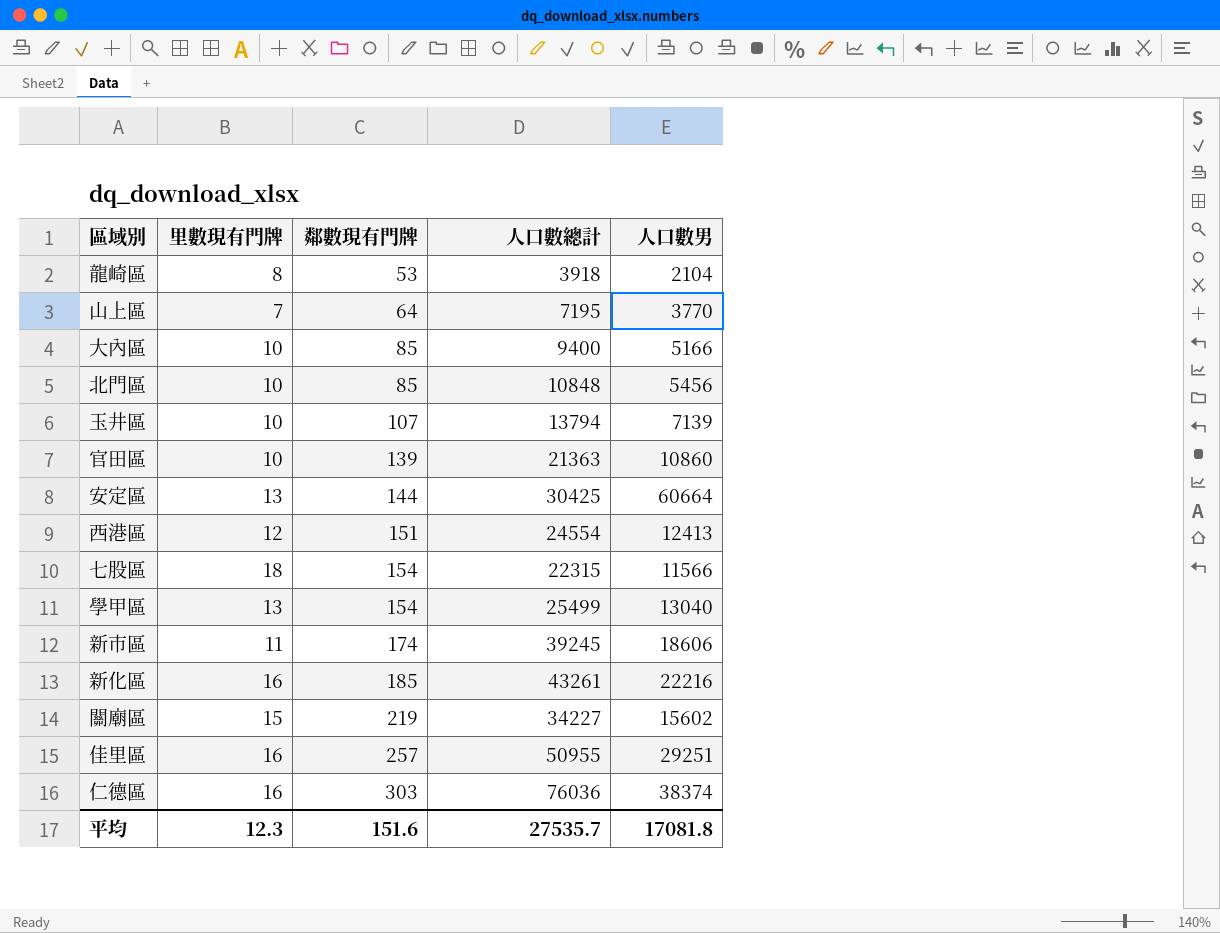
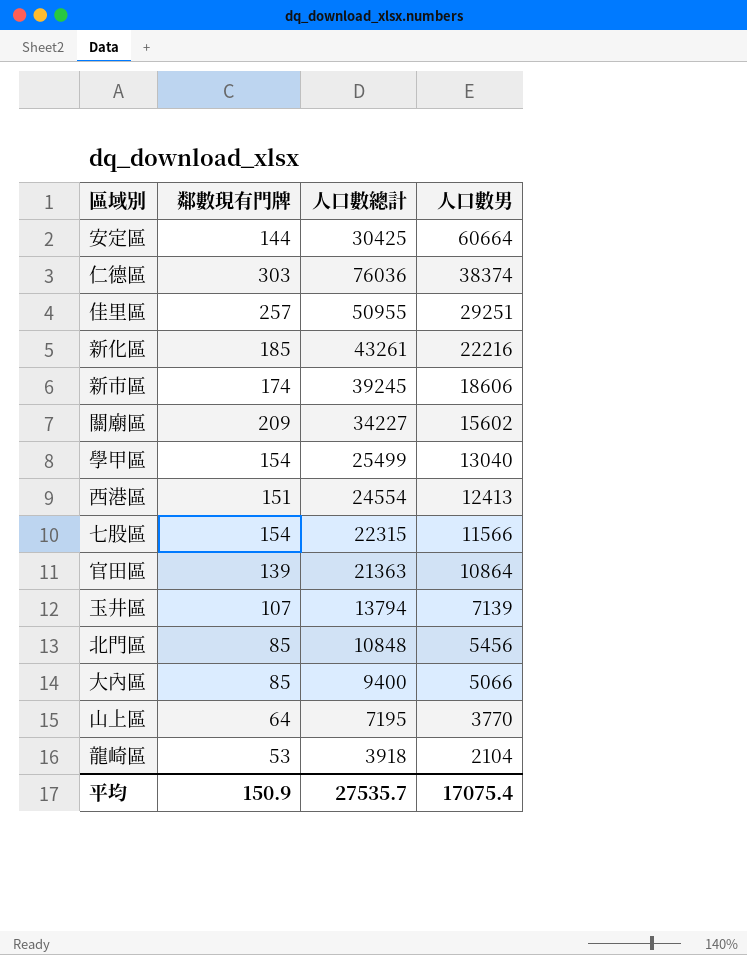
row order: 鄰數現有門牌 ascending -> 人口數男 descending
column 里數現有門牌 | position: 2 -> none
關廟區 | 鄰數現有門牌: 219 -> 209
官田區 | 人口數男: 10860 -> 10864
大內區 | 人口數男: 5166 -> 5066
平均 | 鄰數現有門牌: 151.6 -> 150.9
平均 | 人口數男: 17081.8 -> 17075.4

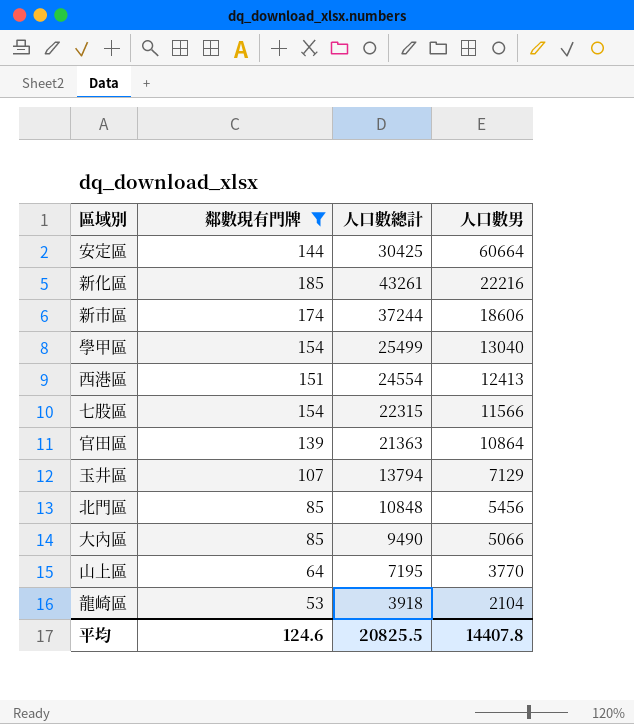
filter: none -> 鄰數現有門牌 <= 185
新市區 | 人口數總計: 39245 -> 37244
玉井區 | 人口數男: 7139 -> 7129
大內區 | 人口數總計: 9400 -> 9490
平均 | 鄰數現有門牌: 150.9 -> 124.6
平均 | 人口數總計: 27535.7 -> 20825.5
平均 | 人口數男: 17075.4 -> 14407.8

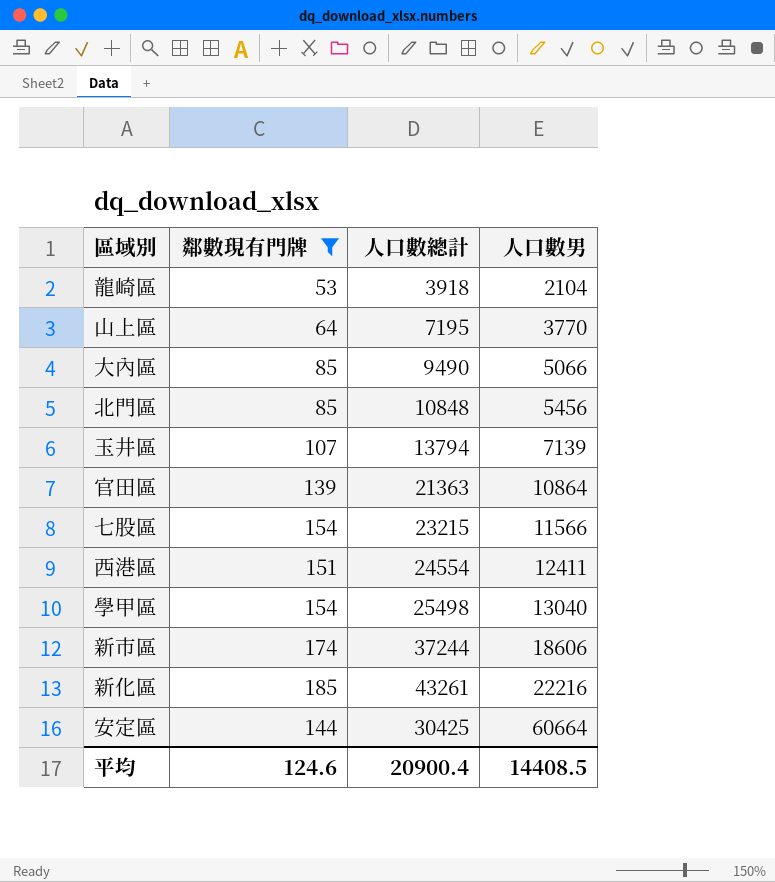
row order: 人口數男 descending -> 人口數男 ascending
玉井區 | 人口數男: 7129 -> 7139
七股區 | 人口數總計: 22315 -> 23215
西港區 | 人口數男: 12413 -> 12411
學甲區 | 人口數總計: 25499 -> 25498
平均 | 人口數總計: 20825.5 -> 20900.4
平均 | 人口數男: 14407.8 -> 14408.5

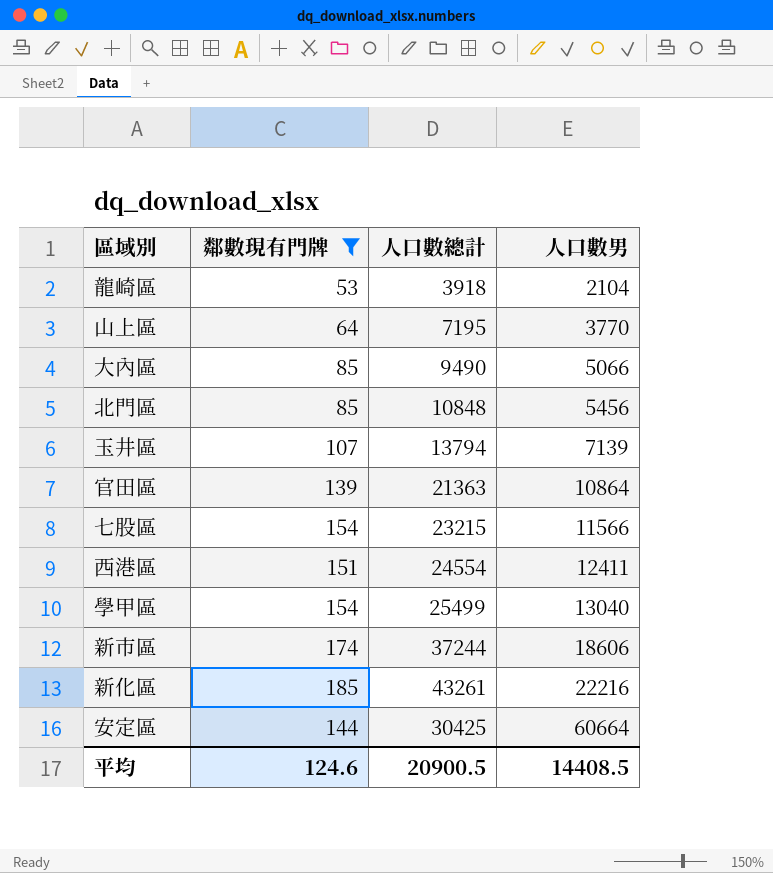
學甲區 | 人口數總計: 25498 -> 25499
平均 | 人口數總計: 20900.4 -> 20900.5

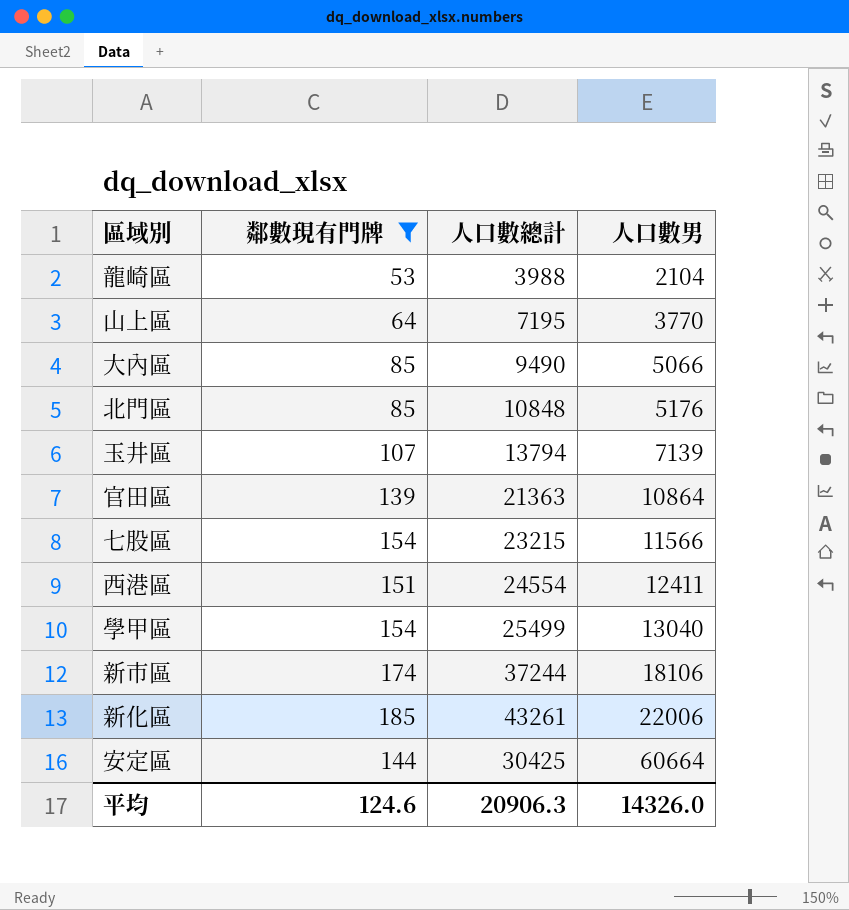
龍崎區 | 人口數總計: 3918 -> 3988
北門區 | 人口數男: 5456 -> 5176
新市區 | 人口數男: 18606 -> 18106
新化區 | 人口數男: 22216 -> 22006
平均 | 人口數總計: 20900.5 -> 20906.3
平均 | 人口數男: 14408.5 -> 14326.0

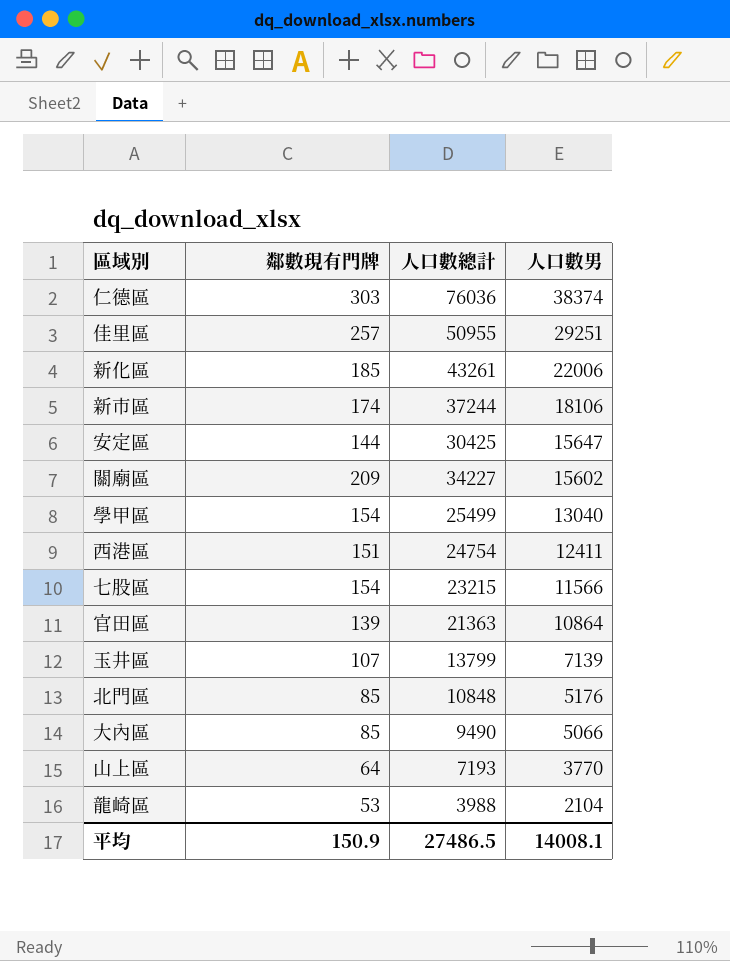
filter: 鄰數現有門牌 <= 185 -> none
row order: 人口數男 ascending -> 人口數男 descending
安定區 | 人口數男: 60664 -> 15647
西港區 | 人口數總計: 24554 -> 24754
玉井區 | 人口數總計: 13794 -> 13799
山上區 | 人口數總計: 7195 -> 7193
平均 | 鄰數現有門牌: 124.6 -> 150.9
平均 | 人口數總計: 20906.3 -> 27486.5
平均 | 人口數男: 14326.0 -> 14008.1

